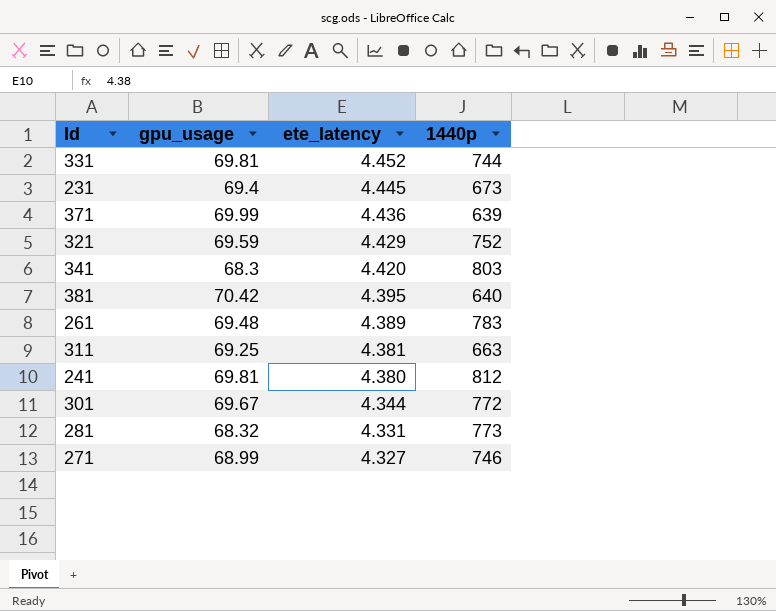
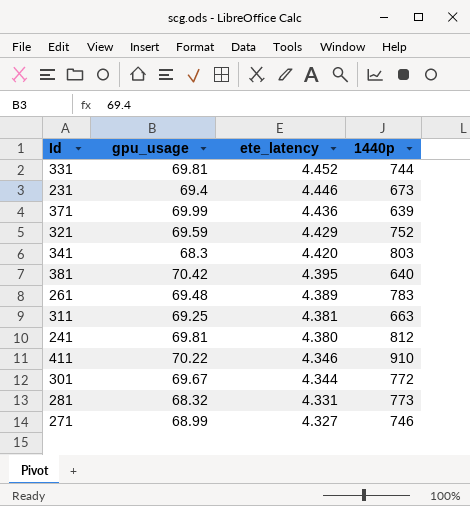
231 | ete_latency: 4.445 -> 4.446
row 411: none -> 70.22 | 4.346 | 910

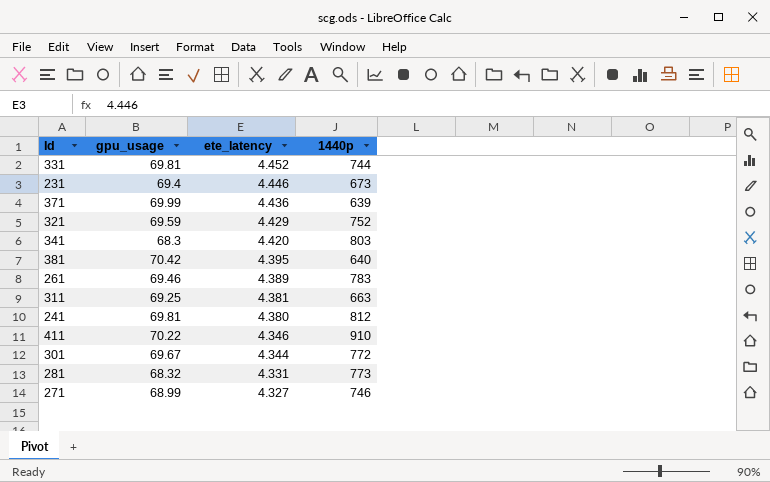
261 | gpu_usage: 69.48 -> 69.46

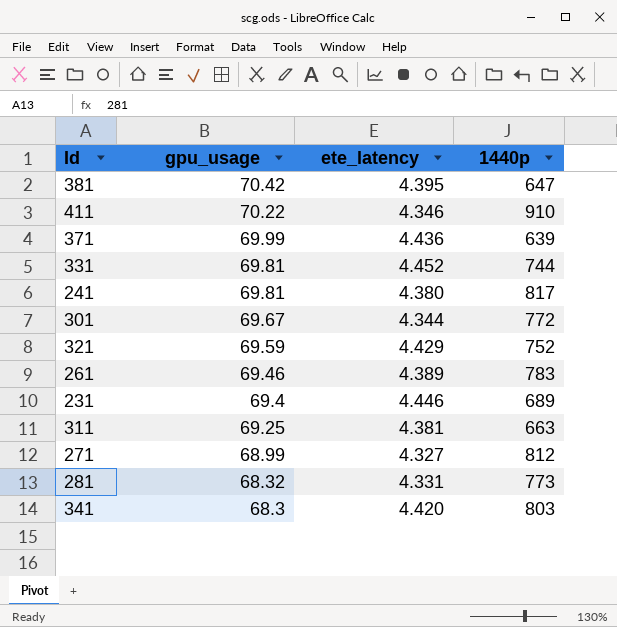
row order: ete_latency descending -> gpu_usage descending
381 | 1440p: 640 -> 647
241 | 1440p: 812 -> 817
231 | 1440p: 673 -> 689
271 | 1440p: 746 -> 812

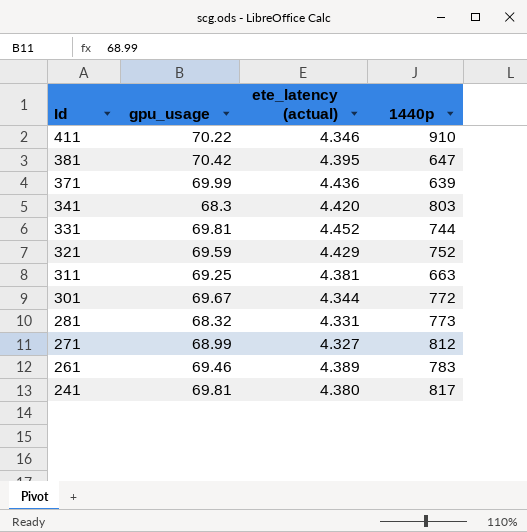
row order: gpu_usage descending -> Id descending
column name: ete_latency -> ete_latency (actual)
row 231: 69.4 | 4.446 | 689 -> none

